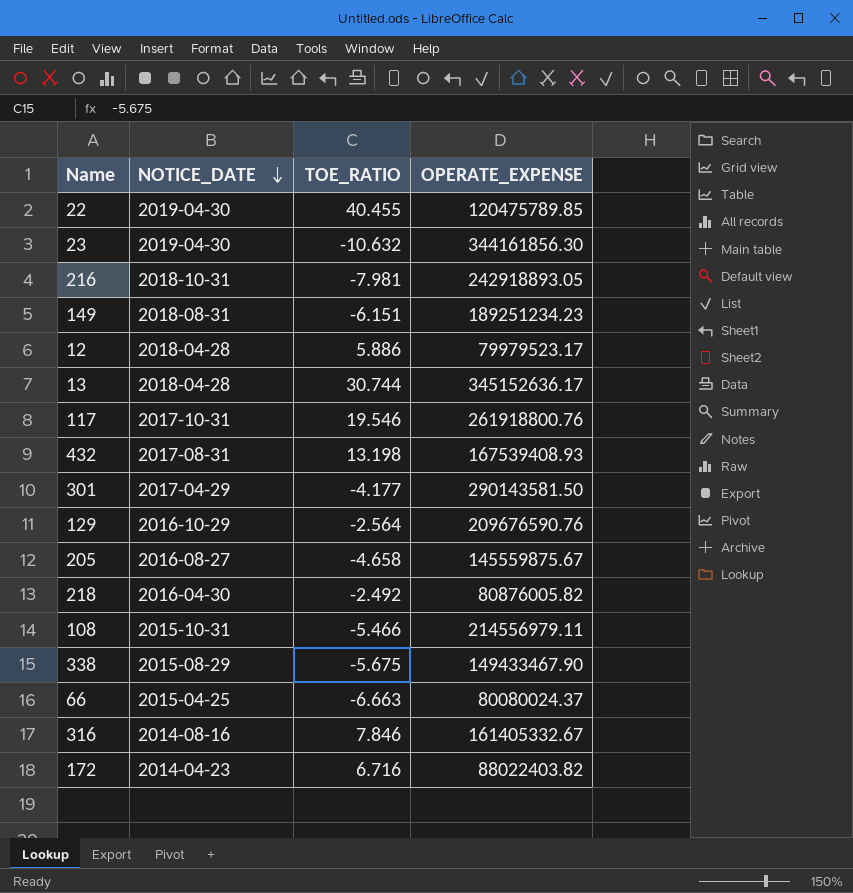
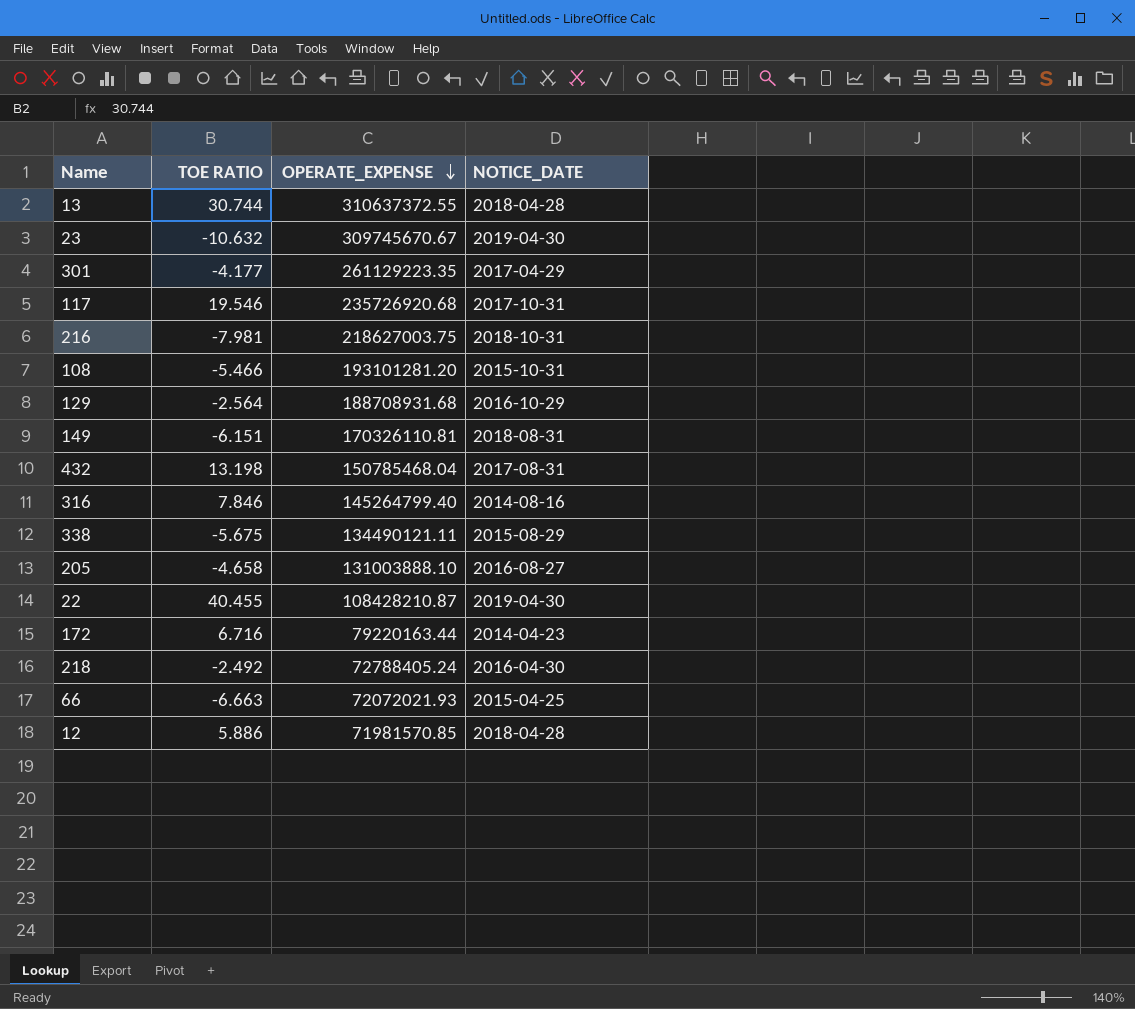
row order: NOTICE_DATE descending -> OPERATE_EXPENSE descending
column name: TOE_RATIO -> TOE RATIO
column NOTICE_DATE | position: 2 -> 4
13 | OPERATE_EXPENSE: 345152636.17 -> 310637372.55
23 | OPERATE_EXPENSE: 344161856.30 -> 309745670.67
301 | OPERATE_EXPENSE: 290143581.50 -> 261129223.35
117 | OPERATE_EXPENSE: 261918800.76 -> 235726920.68
216 | OPERATE_EXPENSE: 242918893.05 -> 218627003.75
108 | OPERATE_EXPENSE: 214556979.11 -> 193101281.20
129 | OPERATE_EXPENSE: 209676590.76 -> 188708931.68
149 | OPERATE_EXPENSE: 189251234.23 -> 170326110.81
432 | OPERATE_EXPENSE: 167539408.93 -> 150785468.04
316 | OPERATE_EXPENSE: 161405332.67 -> 145264799.40
338 | OPERATE_EXPENSE: 149433467.90 -> 134490121.11
205 | OPERATE_EXPENSE: 145559875.67 -> 131003888.10
22 | OPERATE_EXPENSE: 120475789.85 -> 108428210.87
172 | OPERATE_EXPENSE: 88022403.82 -> 79220163.44
218 | OPERATE_EXPENSE: 80876005.82 -> 72788405.24
66 | OPERATE_EXPENSE: 80080024.37 -> 72072021.93
12 | OPERATE_EXPENSE: 79979523.17 -> 71981570.85

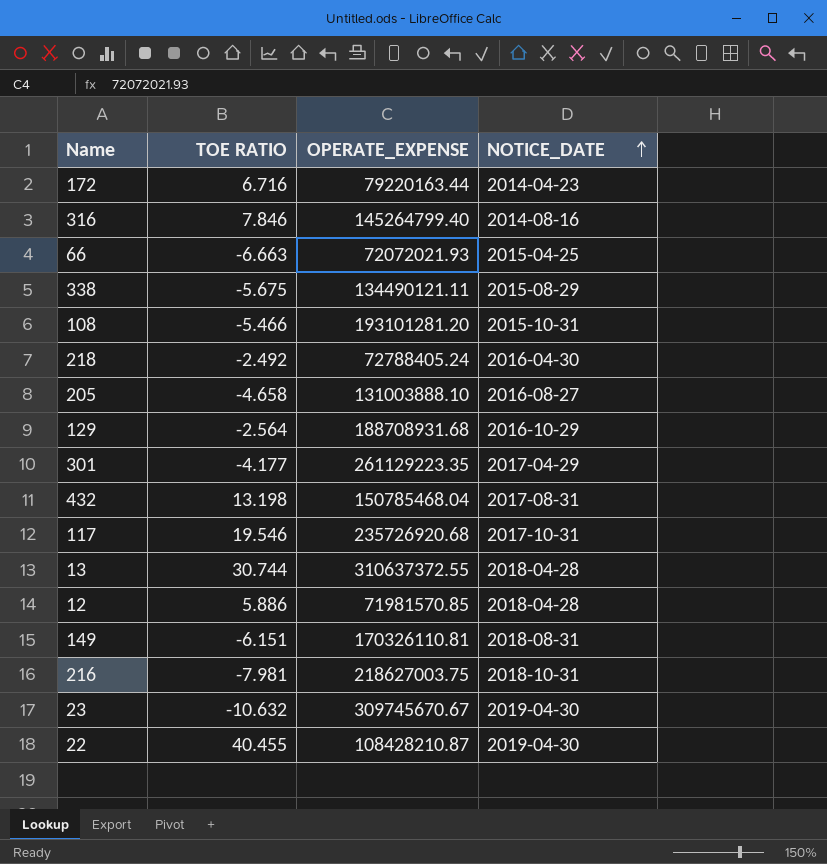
row order: OPERATE_EXPENSE descending -> NOTICE_DATE ascending

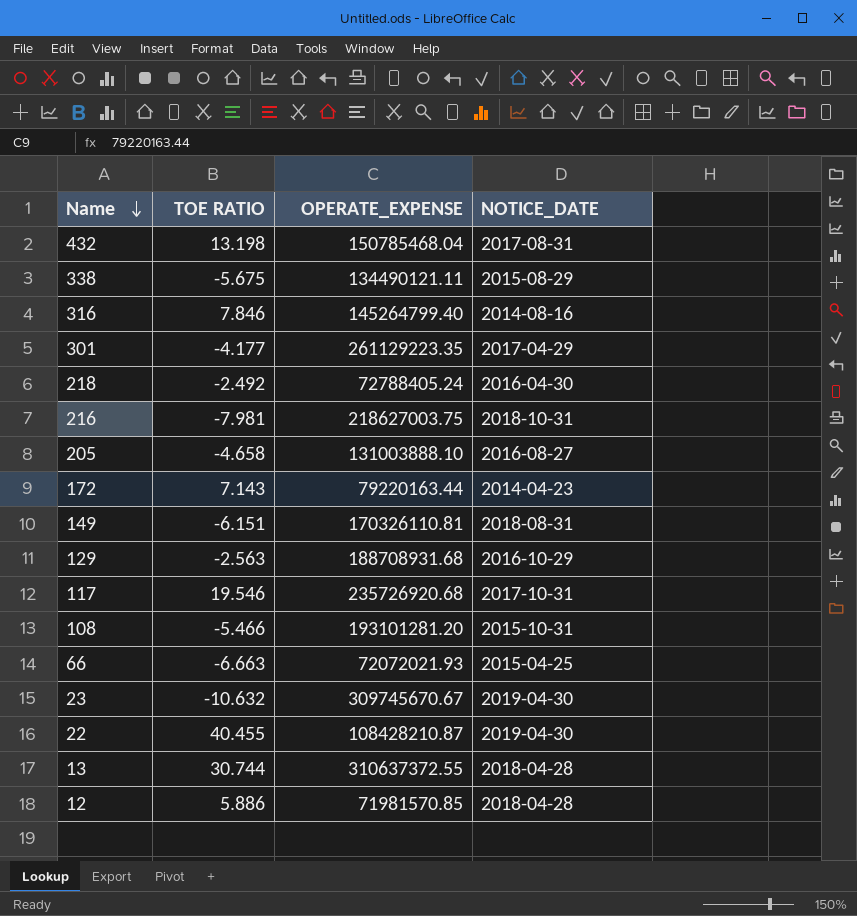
row order: NOTICE_DATE ascending -> Name descending
172 | TOE RATIO: 6.716 -> 7.143
129 | TOE RATIO: -2.564 -> -2.563

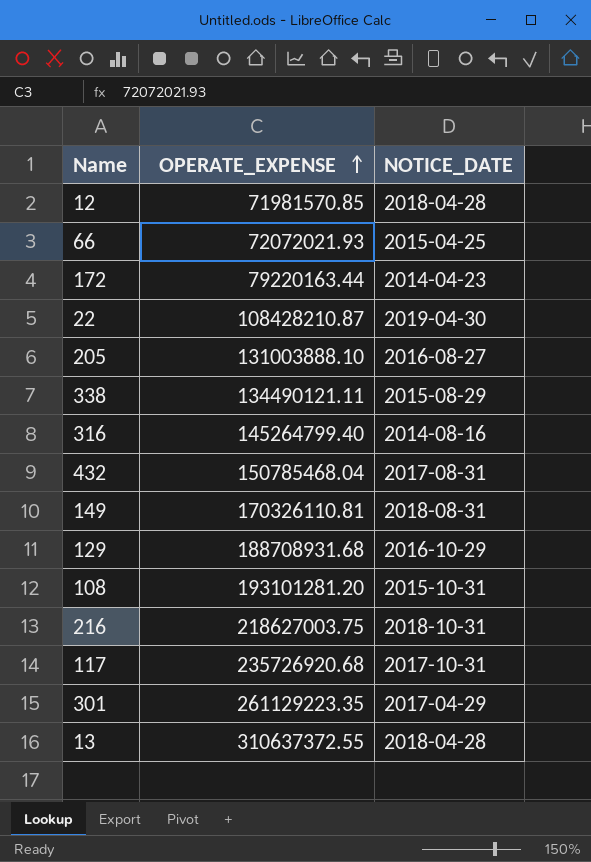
row order: Name descending -> OPERATE_EXPENSE ascending
column TOE RATIO | position: 2 -> none
row 218: -2.492 | 72788405.24 | 2016-04-30 -> none
row 23: -10.632 | 309745670.67 | 2019-04-30 -> none

